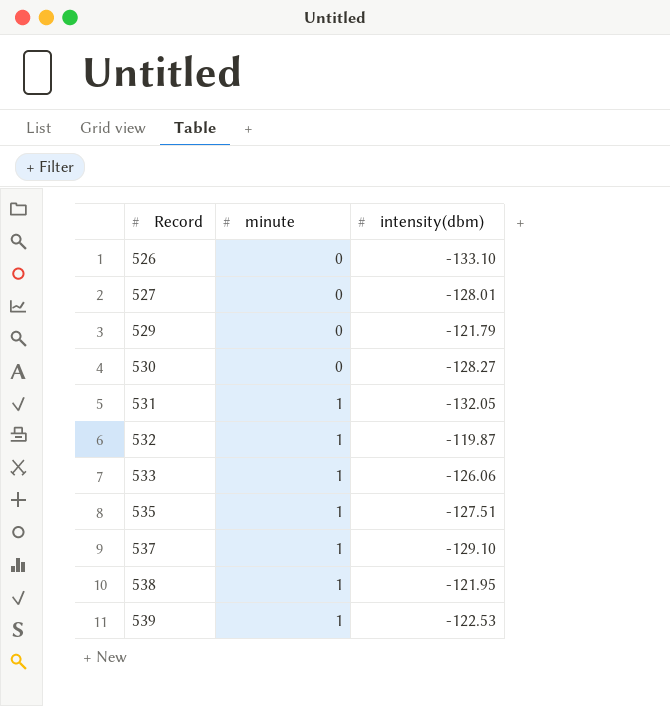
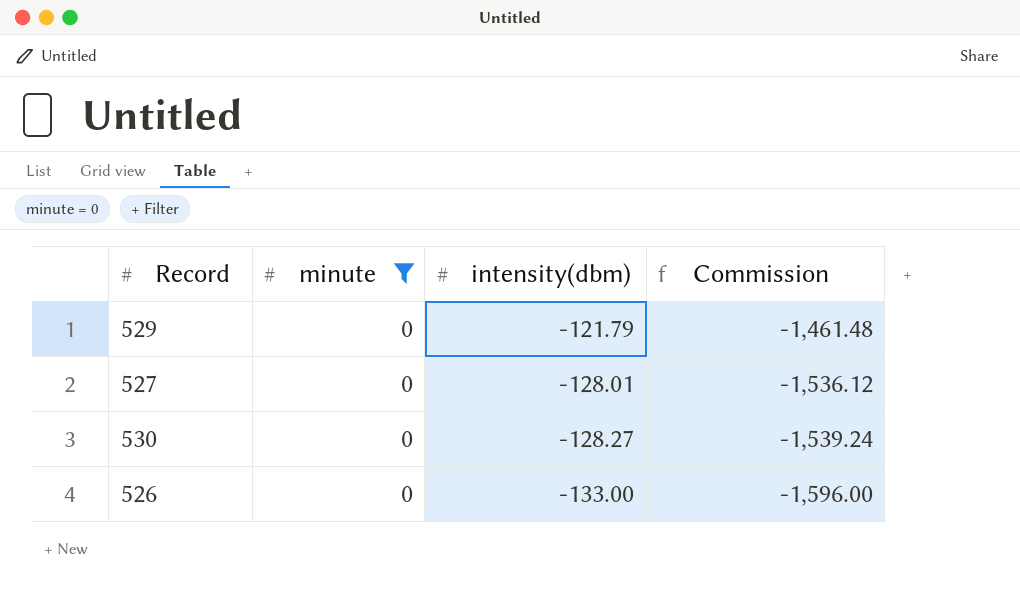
filter: none -> minute = 0
row order: Record ascending -> intensity(dbm) descending
column Commission | formula: none -> [intensity(dbm)] * 12
526 | intensity(dbm): -133.10 -> -133.00

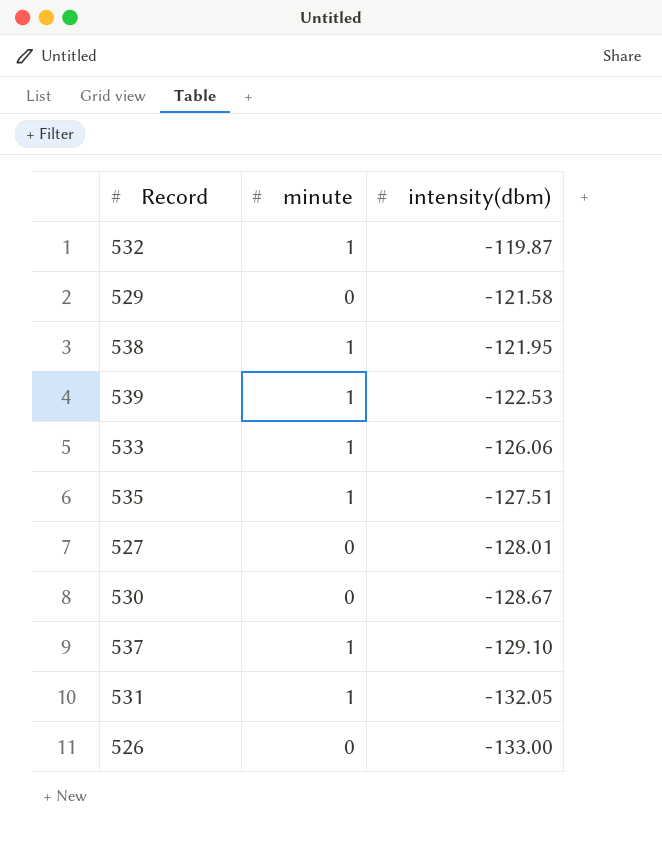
filter: minute = 0 -> none
column Commission | formula: [intensity(dbm)] * 12 -> none
529 | intensity(dbm): -121.79 -> -121.58
530 | intensity(dbm): -128.27 -> -128.67

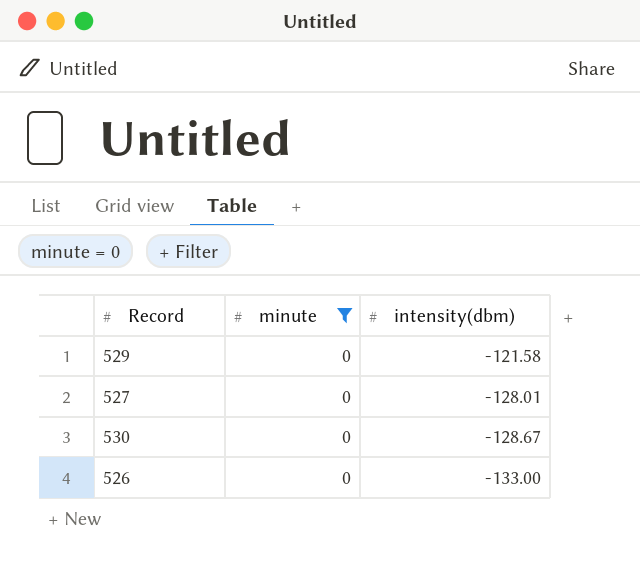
filter: none -> minute = 0

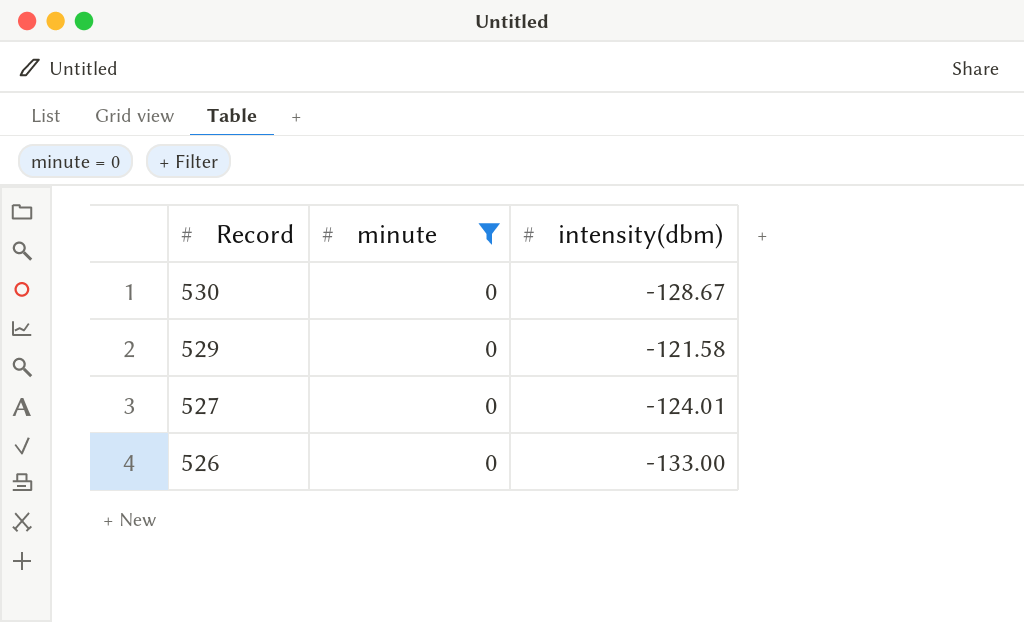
row order: intensity(dbm) descending -> Record descending
527 | intensity(dbm): -128.01 -> -124.01

